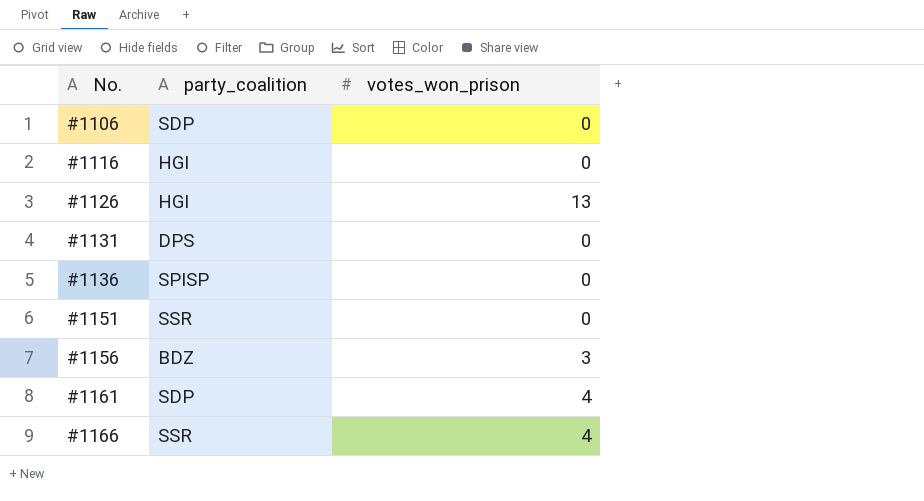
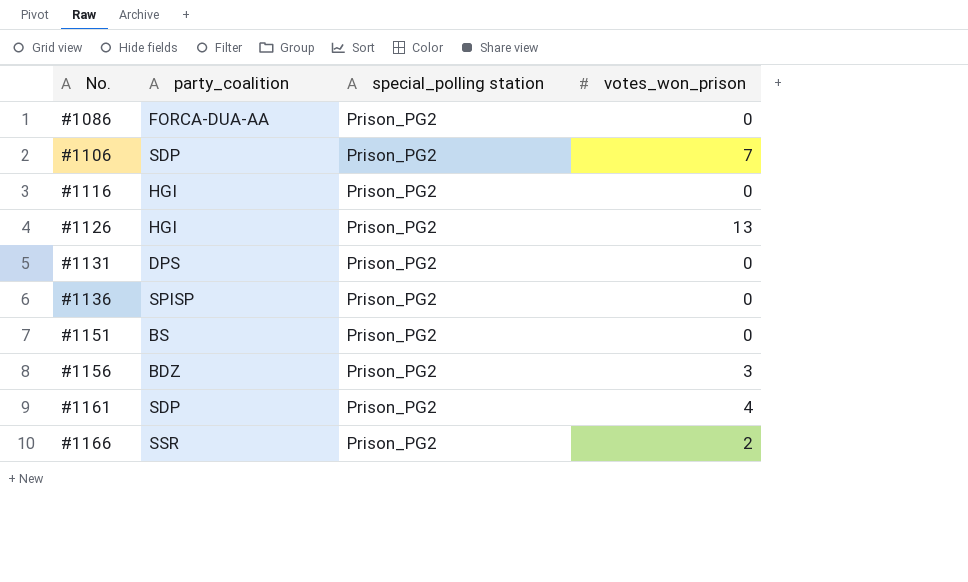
column special_polling station | position: none -> 3
row #1086: none -> FORCA-DUA-AA | Prison_PG2 | 0
#1106 | votes_won_prison: 0 -> 7
#1151 | party_coalition: SSR -> BS
#1166 | votes_won_prison: 4 -> 2

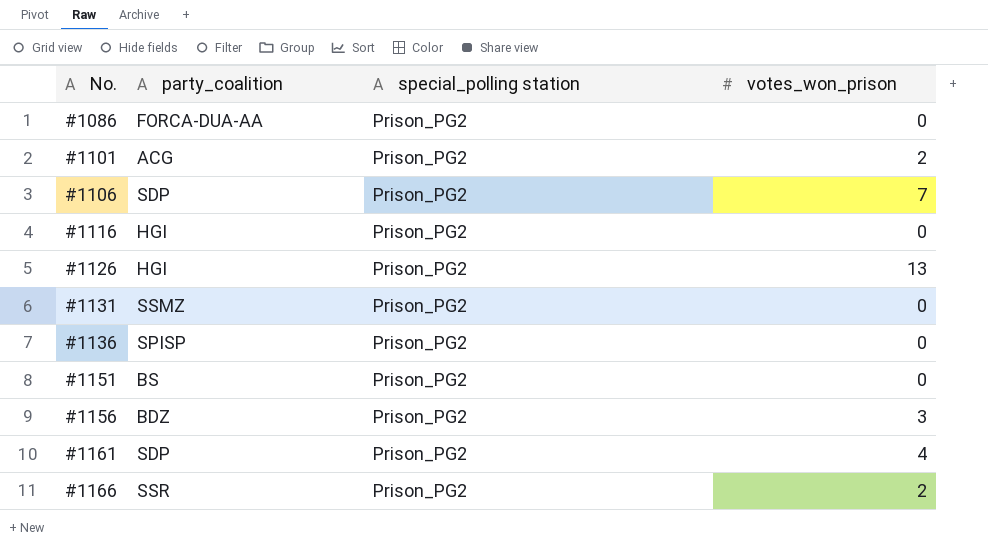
row #1101: none -> ACG | Prison_PG2 | 2
#1131 | party_coalition: DPS -> SSMZ

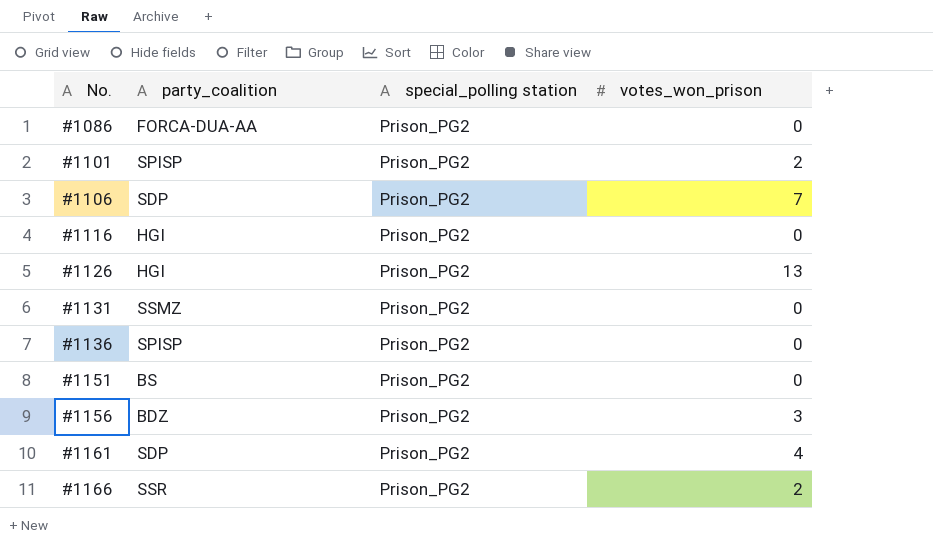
#1101 | party_coalition: ACG -> SPISP

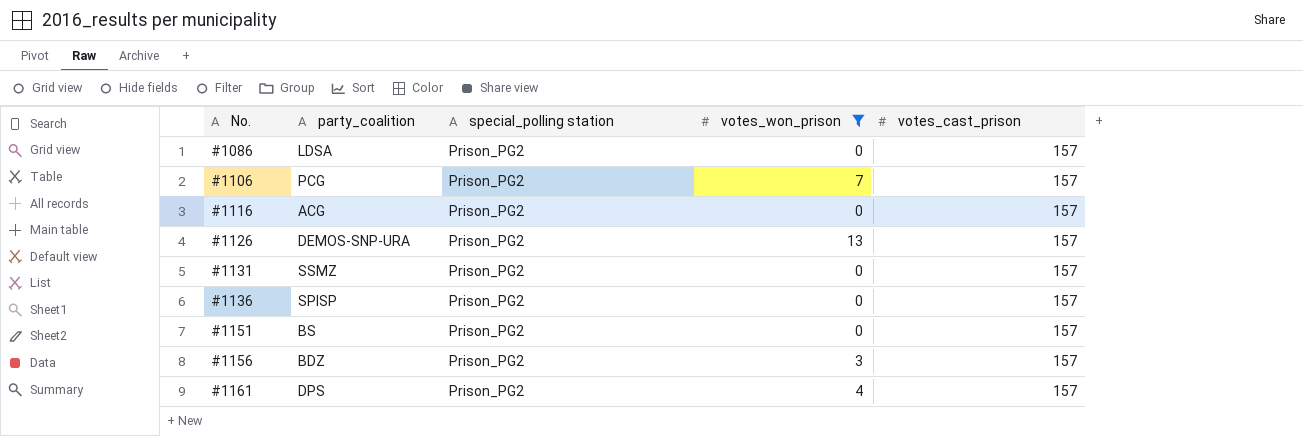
filter: none -> votes_won_prison != 2
column votes_cast_prison | position: none -> 5
#1086 | party_coalition: FORCA-DUA-AA -> LDSA
#1106 | party_coalition: SDP -> PCG
#1116 | party_coalition: HGI -> ACG
#1126 | party_coalition: HGI -> DEMOS-SNP-URA
#1161 | party_coalition: SDP -> DPS

